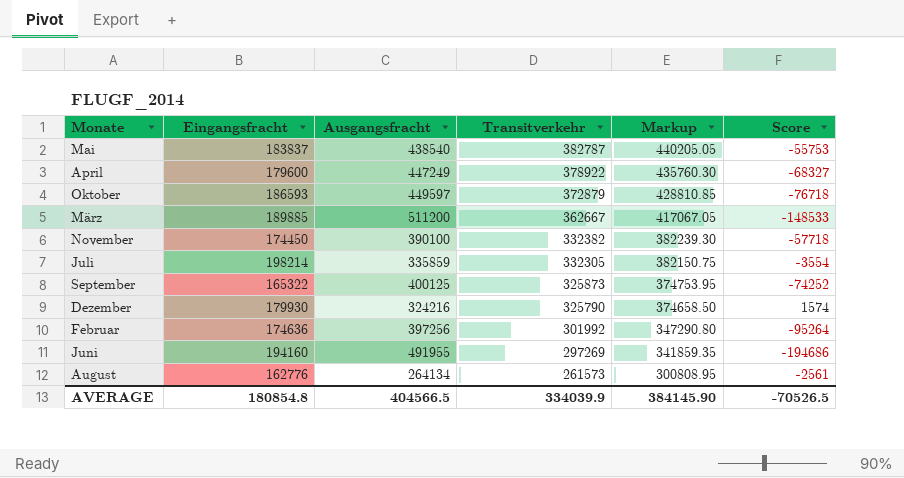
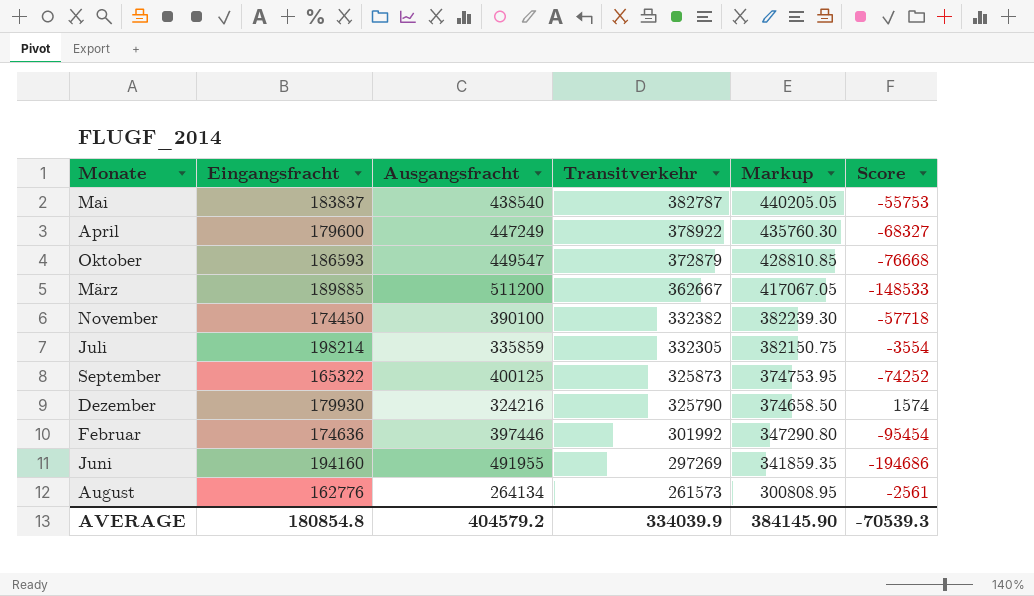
Oktober | Ausgangsfracht: 449597 -> 449547
Oktober | Score: -76718 -> -76668
Februar | Ausgangsfracht: 397256 -> 397446
Februar | Score: -95264 -> -95454
AVERAGE | Ausgangsfracht: 404566.5 -> 404579.2
AVERAGE | Score: -70526.5 -> -70539.3

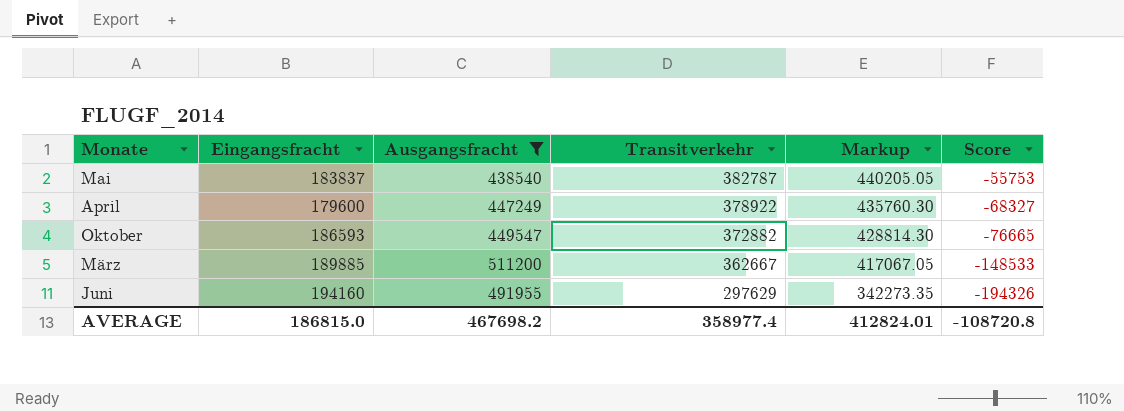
filter: none -> Ausgangsfracht >= 438540
Oktober | Transitverkehr: 372879 -> 372882
Oktober | Markup: 428810.85 -> 428814.30
Oktober | Score: -76668 -> -76665
Juni | Transitverkehr: 297269 -> 297629
Juni | Markup: 341859.35 -> 342273.35
Juni | Score: -194686 -> -194326
AVERAGE | Eingangsfracht: 180854.8 -> 186815.0
AVERAGE | Ausgangsfracht: 404579.2 -> 467698.2
AVERAGE | Transitverkehr: 334039.9 -> 358977.4
AVERAGE | Markup: 384145.90 -> 412824.01
AVERAGE | Score: -70539.3 -> -108720.8

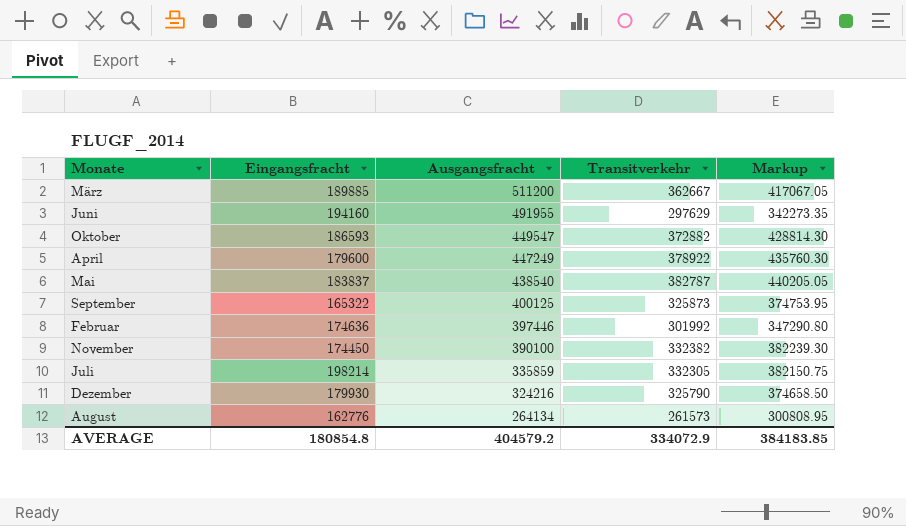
filter: Ausgangsfracht >= 438540 -> none
row order: Transitverkehr descending -> Ausgangsfracht descending
column Score | formula: [Transitverkehr] - [Ausgangsfracht] -> none
AVERAGE | Eingangsfracht: 186815.0 -> 180854.8
AVERAGE | Ausgangsfracht: 467698.2 -> 404579.2
AVERAGE | Transitverkehr: 358977.4 -> 334072.9
AVERAGE | Markup: 412824.01 -> 384183.85

